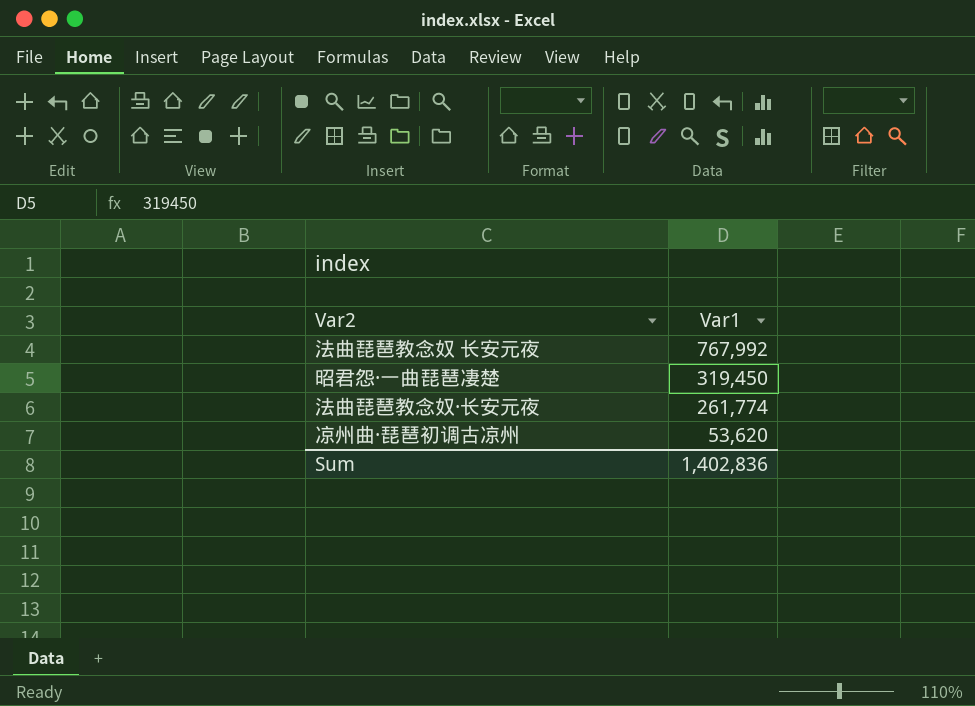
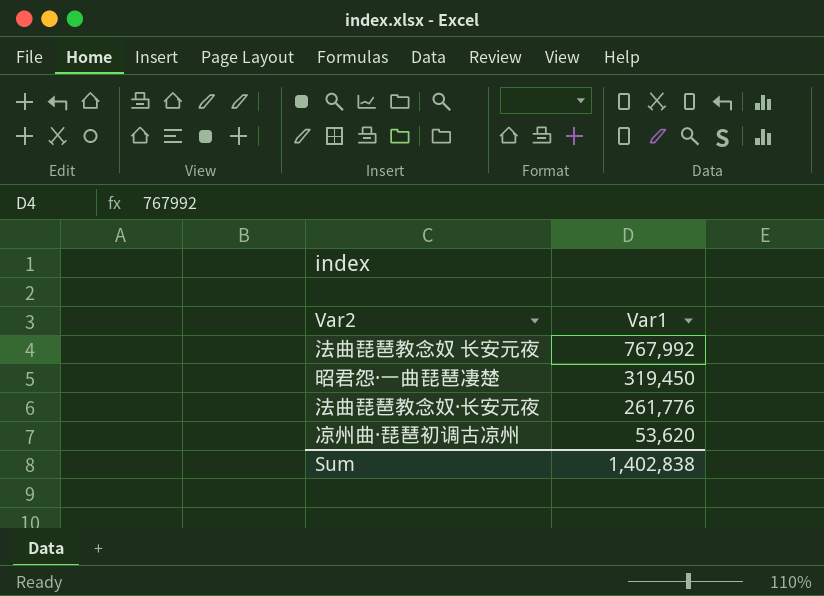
法曲琵琶教念奴·长安元夜 | Var1: 261,774 -> 261,776
Sum | Var1: 1,402,836 -> 1,402,838

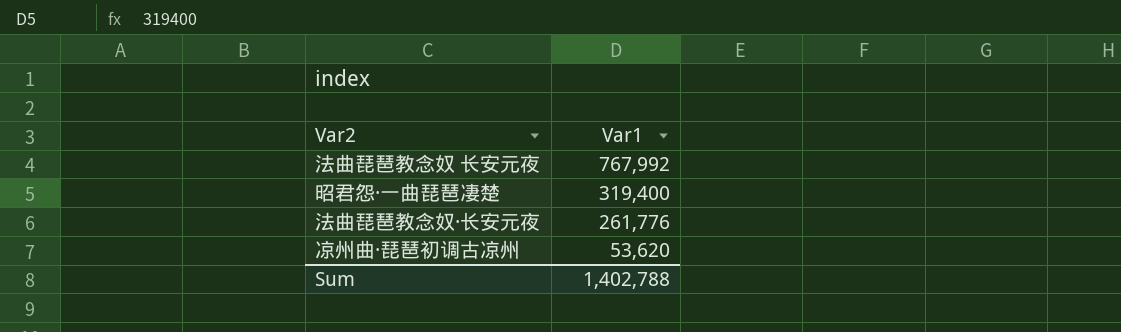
昭君怨·一曲琵琶凄楚 | Var1: 319,450 -> 319,400
Sum | Var1: 1,402,838 -> 1,402,788

